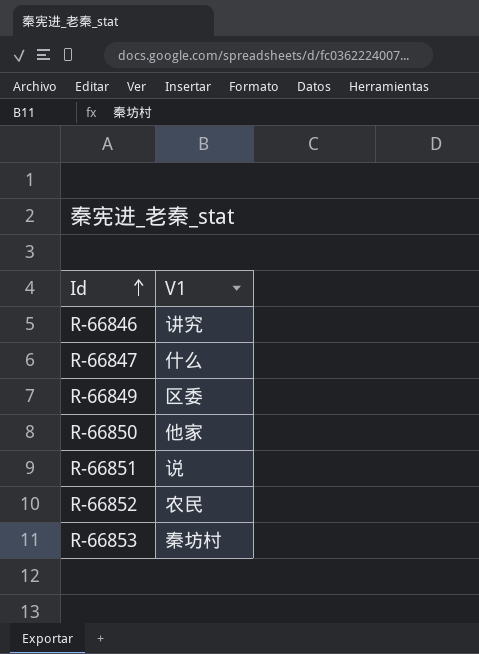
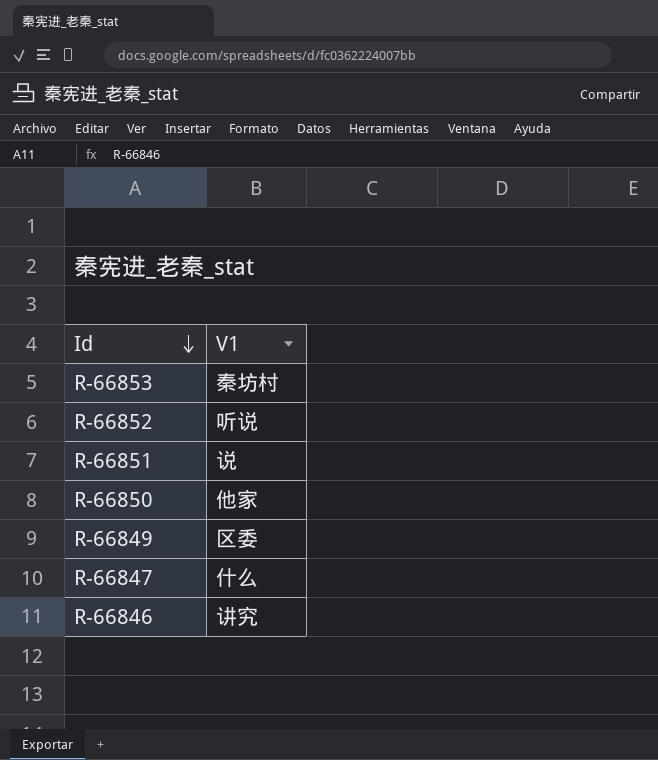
row order: Id ascending -> Id descending
R-66852 | V1: 农民 -> 听说

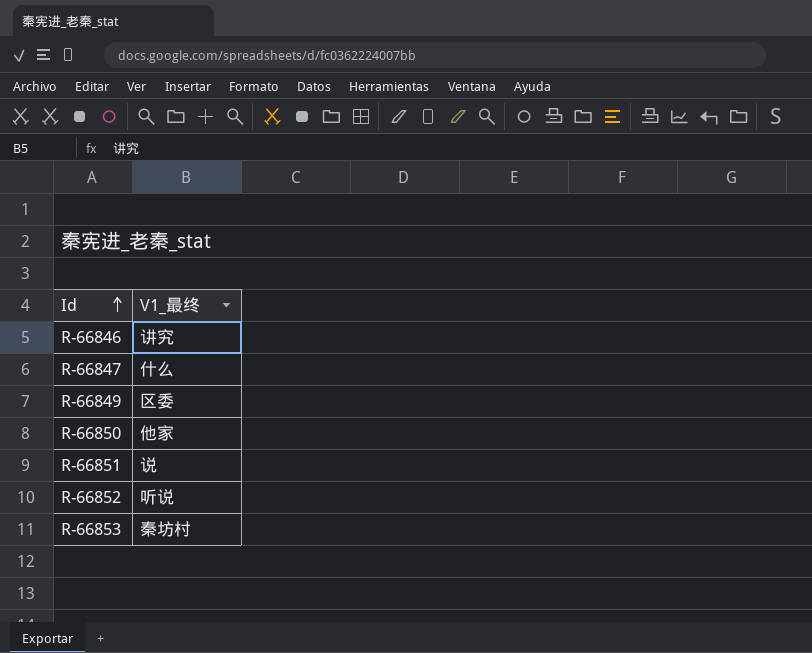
row order: Id descending -> Id ascending
column name: V1 -> V1_最终

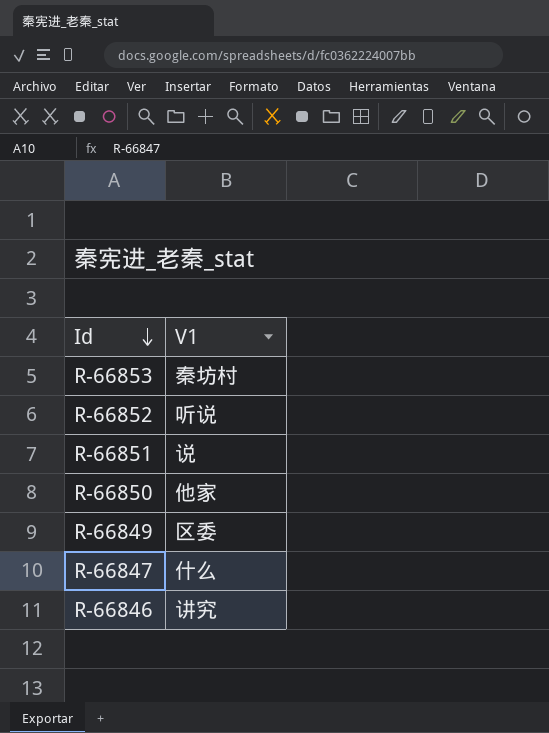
row order: Id ascending -> Id descending
column name: V1_最终 -> V1

